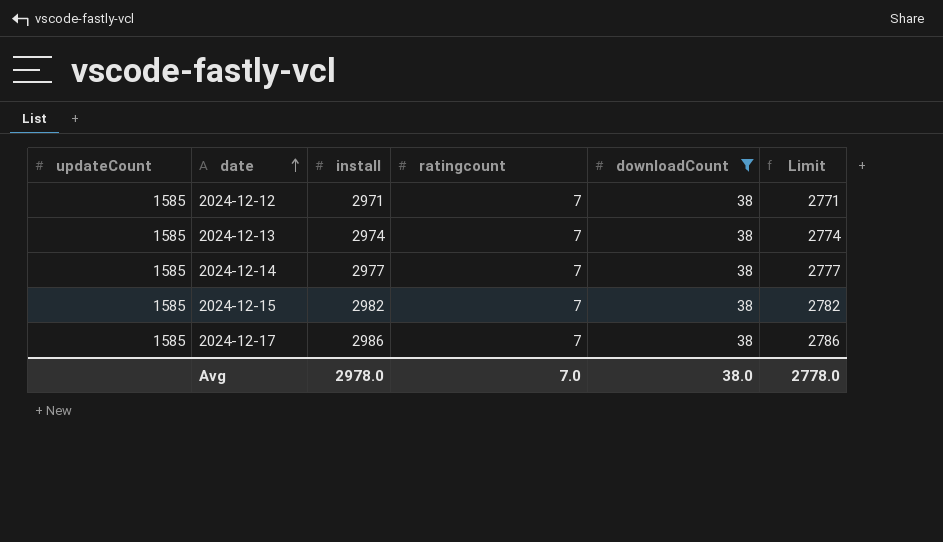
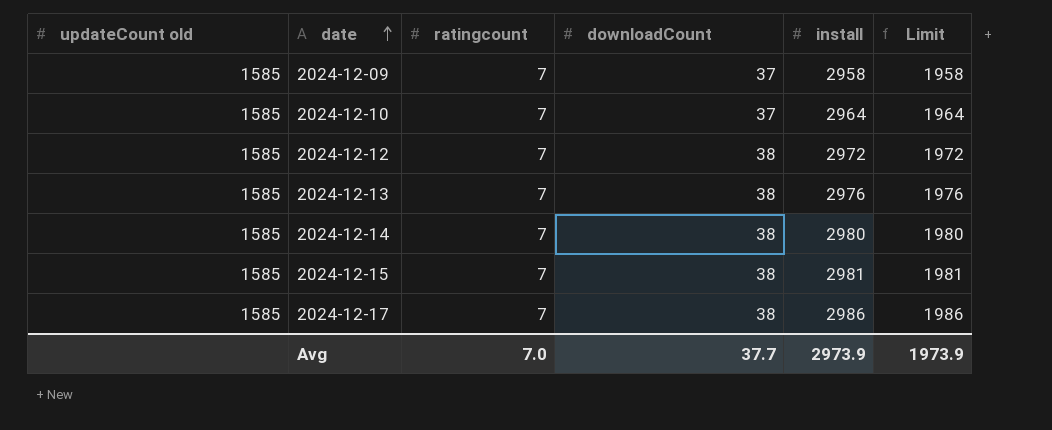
filter: downloadCount = 38 -> none
column name: updateCount -> updateCount old
column install | position: 3 -> 5
column Limit | formula: [install] - 200 -> [install] - 1000
2024-12-12 | install: 2971 -> 2972
2024-12-13 | install: 2974 -> 2976
2024-12-14 | install: 2977 -> 2980
2024-12-15 | install: 2982 -> 2981
Avg | downloadCount: 38.0 -> 37.7
Avg | install: 2978.0 -> 2973.9
Avg | Limit: 2778.0 -> 1973.9

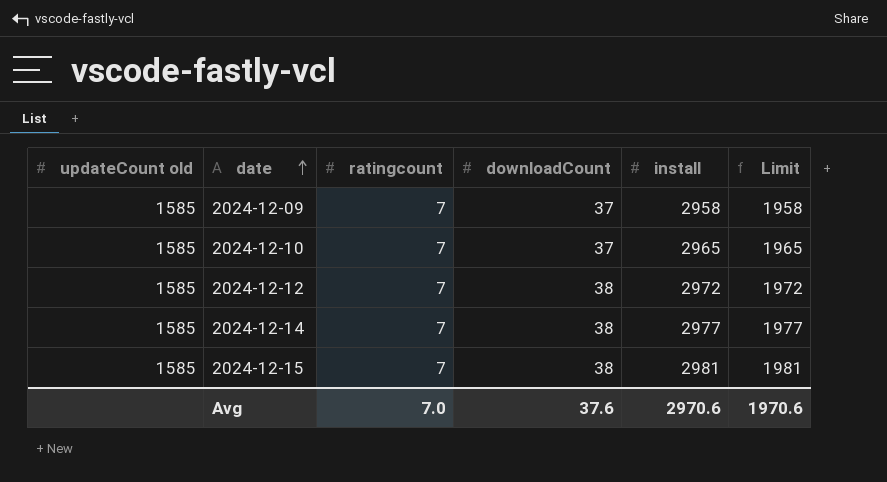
row 2024-12-13: 1585 | 7 | 38 | 2976 | 1976 -> none
row 2024-12-17: 1585 | 7 | 38 | 2986 | 1986 -> none
2024-12-10 | install: 2964 -> 2965
2024-12-10 | Limit: 1964 -> 1965
2024-12-14 | install: 2980 -> 2977
2024-12-14 | Limit: 1980 -> 1977
Avg | downloadCount: 37.7 -> 37.6
Avg | install: 2973.9 -> 2970.6
Avg | Limit: 1973.9 -> 1970.6

